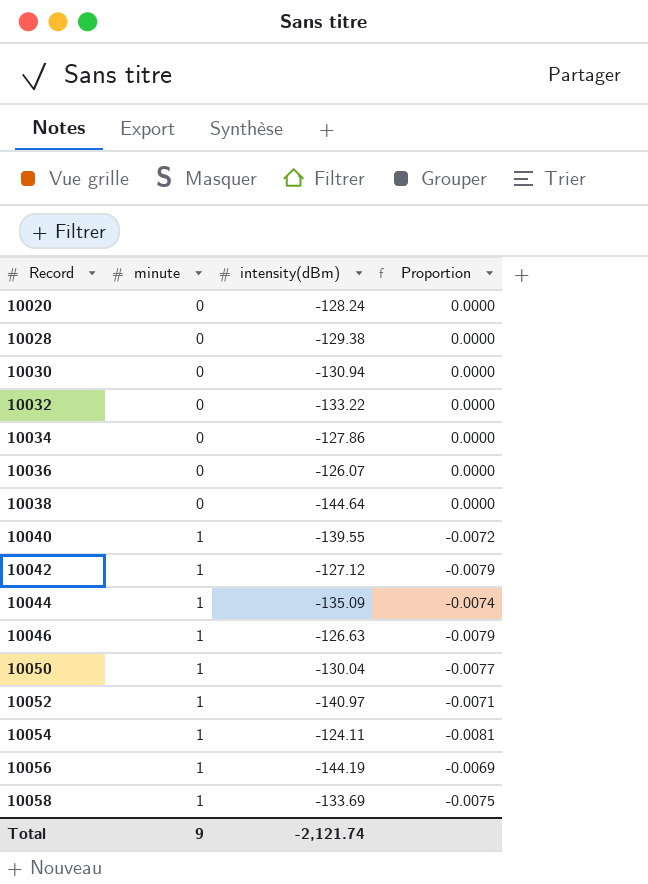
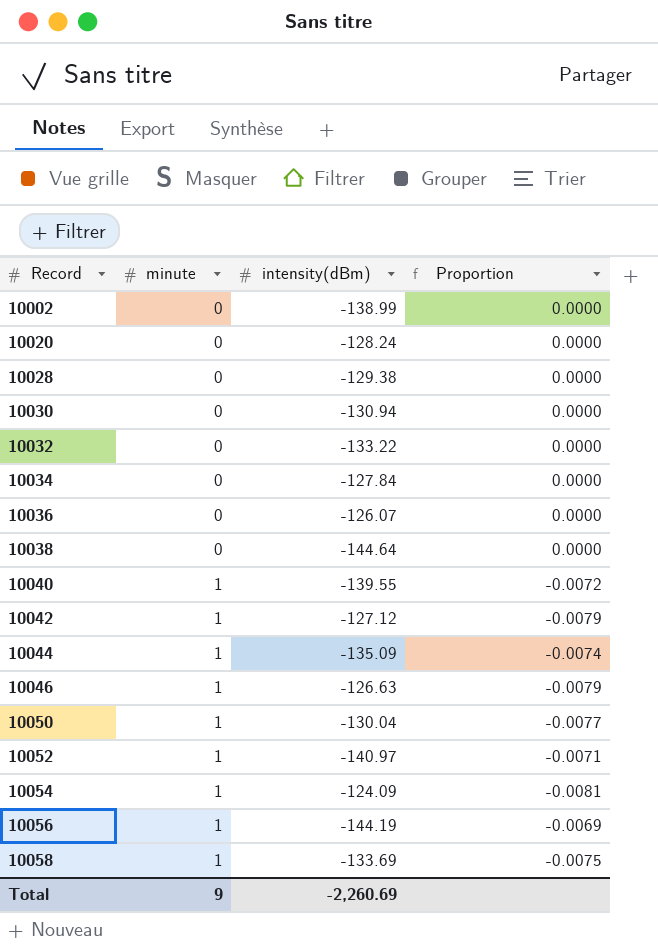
row 10002: none -> 0 | -138.99 | 0.0000
10034 | intensity(dBm): -127.86 -> -127.84
10054 | intensity(dBm): -124.11 -> -124.09
Total | intensity(dBm): -2,121.74 -> -2,260.69

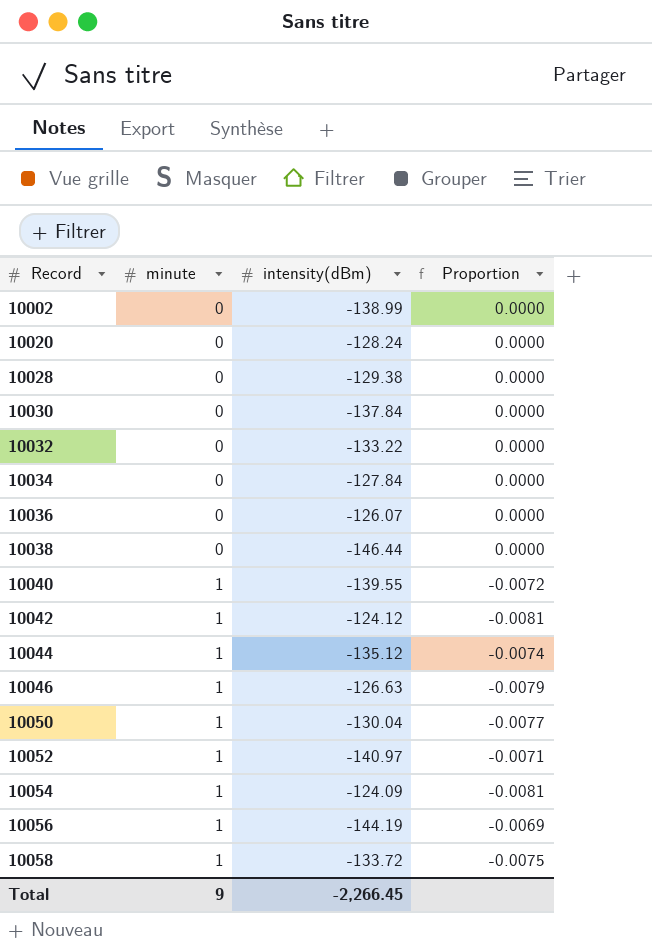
10030 | intensity(dBm): -130.94 -> -137.84
10038 | intensity(dBm): -144.64 -> -146.44
10042 | intensity(dBm): -127.12 -> -124.12
10042 | Proportion: -0.0079 -> -0.0081
10044 | intensity(dBm): -135.09 -> -135.12
10058 | intensity(dBm): -133.69 -> -133.72
Total | intensity(dBm): -2,260.69 -> -2,266.45

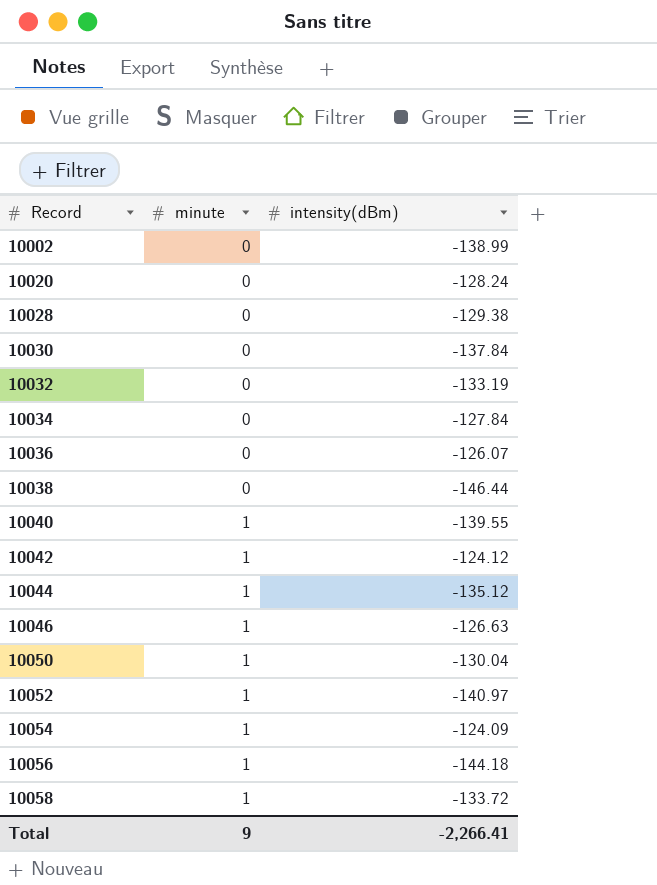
column Proportion | formula: [minute] / [intensity(dBm)] -> none
10032 | intensity(dBm): -133.22 -> -133.19
10056 | intensity(dBm): -144.19 -> -144.18
Total | intensity(dBm): -2,266.45 -> -2,266.41

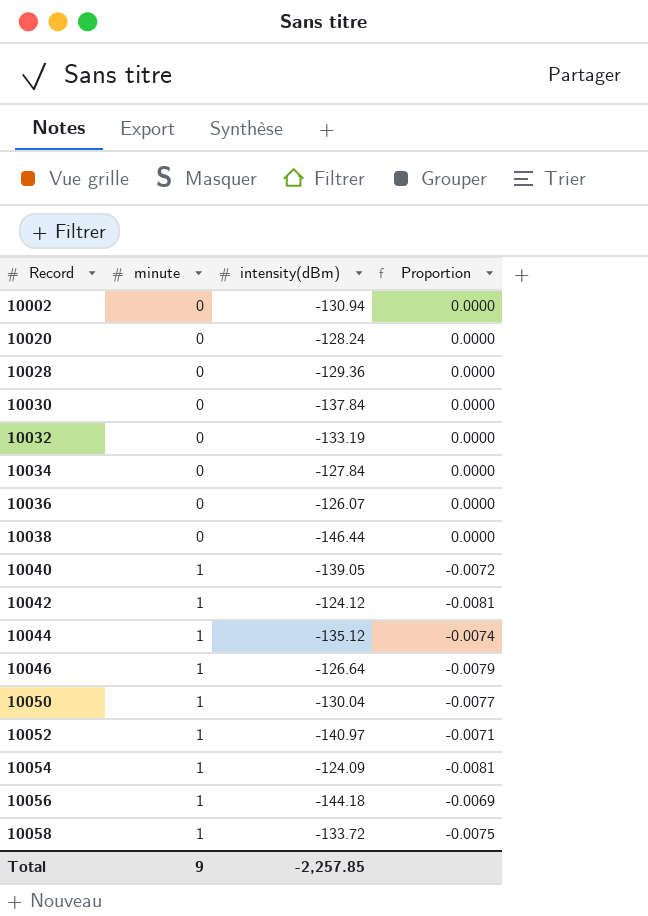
column Proportion | formula: none -> [minute] / [intensity(dBm)]
10002 | intensity(dBm): -138.99 -> -130.94
10028 | intensity(dBm): -129.38 -> -129.36
10040 | intensity(dBm): -139.55 -> -139.05
10046 | intensity(dBm): -126.63 -> -126.64
Total | intensity(dBm): -2,266.41 -> -2,257.85

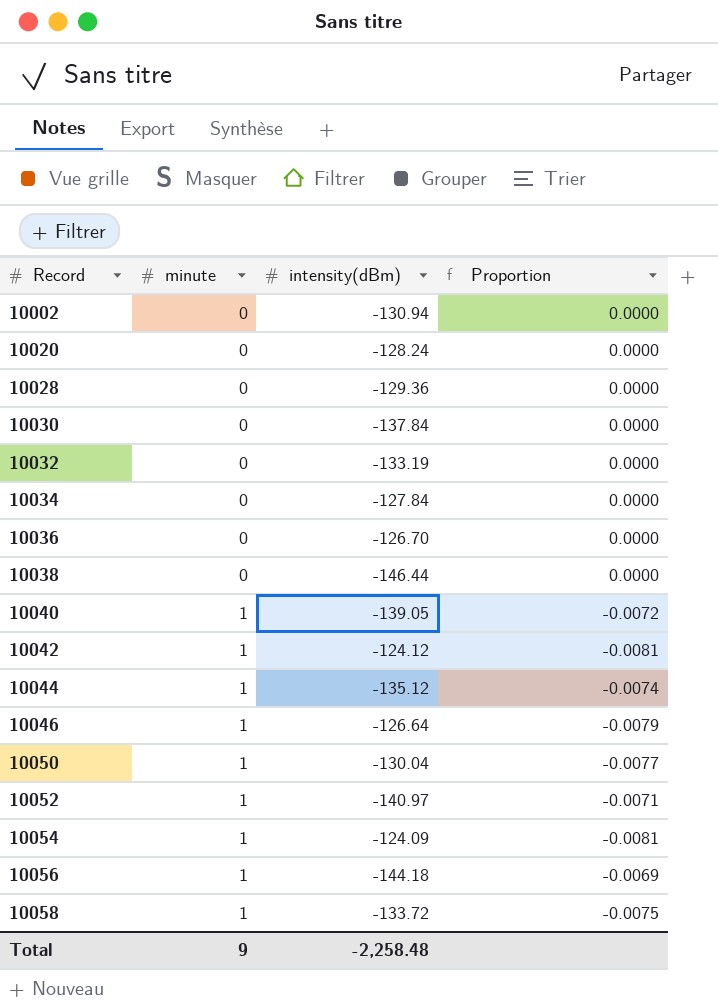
10036 | intensity(dBm): -126.07 -> -126.70
Total | intensity(dBm): -2,257.85 -> -2,258.48

